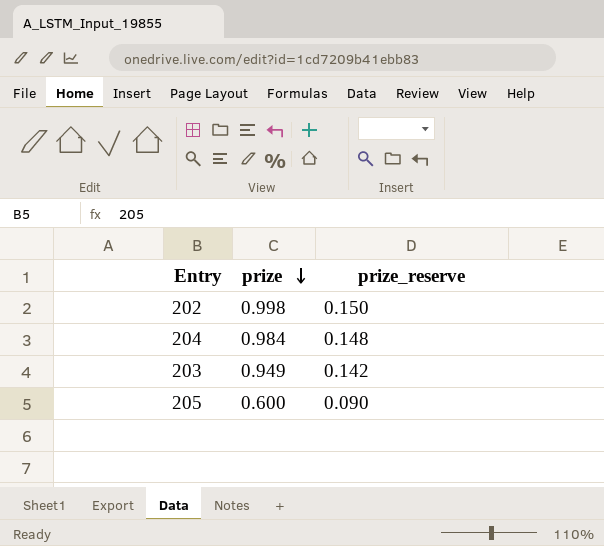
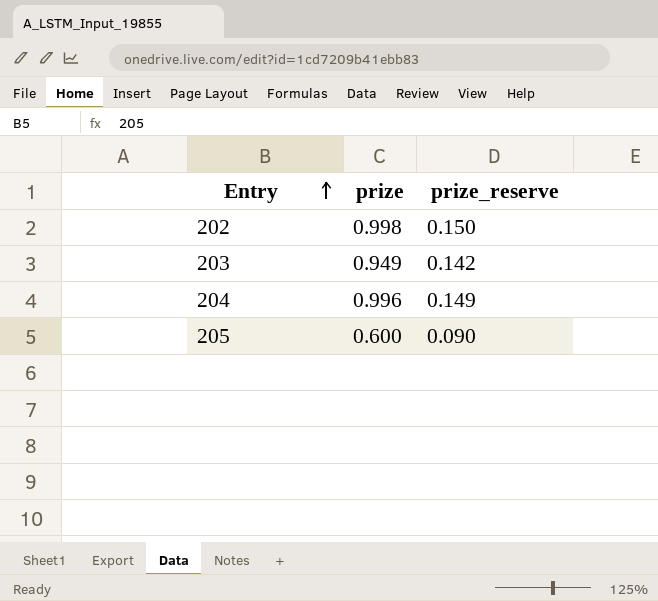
row order: prize descending -> Entry ascending
204 | prize: 0.984 -> 0.996
204 | prize_reserve: 0.148 -> 0.149

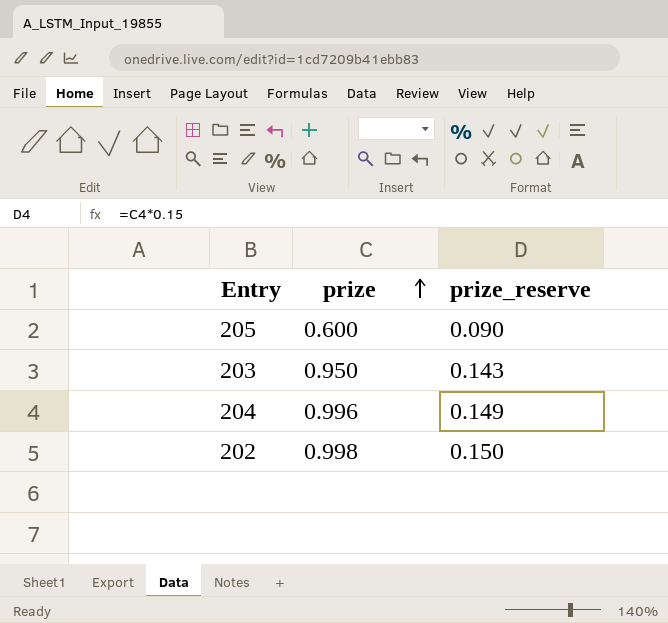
row order: Entry ascending -> prize ascending
203 | prize: 0.949 -> 0.950
203 | prize_reserve: 0.142 -> 0.143

